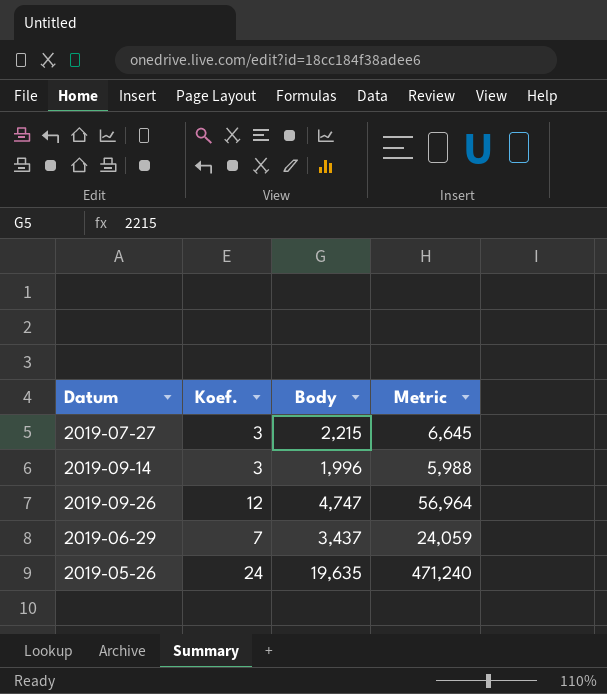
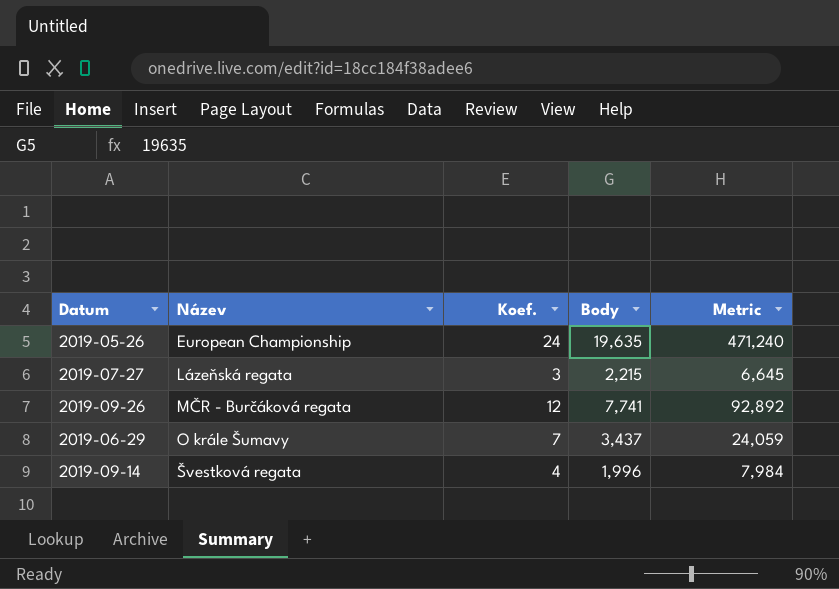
row order: none -> Název ascending
column Název | position: none -> 2
2019-09-26 | Body: 4,747 -> 7,741
2019-09-26 | Metric: 56,964 -> 92,892
2019-09-14 | Koef.: 3 -> 4
2019-09-14 | Metric: 5,988 -> 7,984

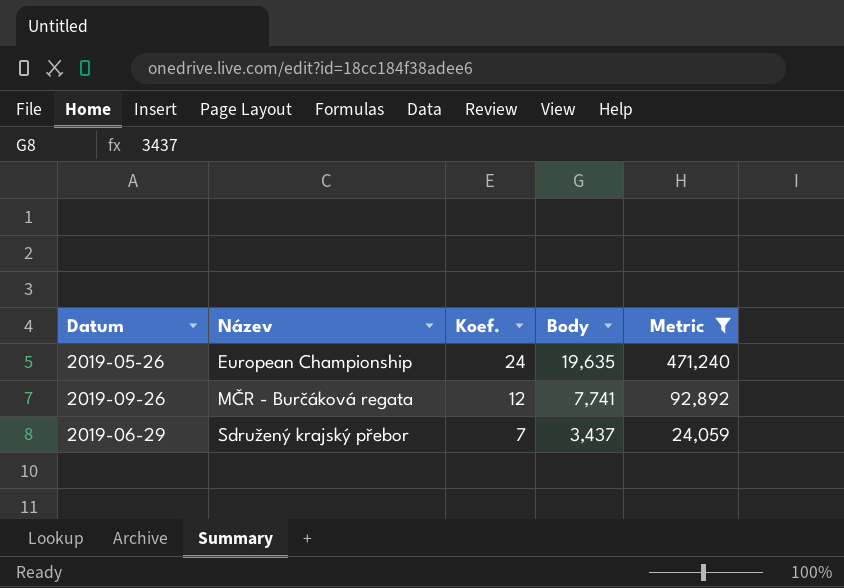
filter: none -> Metric >= 24,059
2019-06-29 | Název: O krále Šumavy -> Sdružený krajský přebor

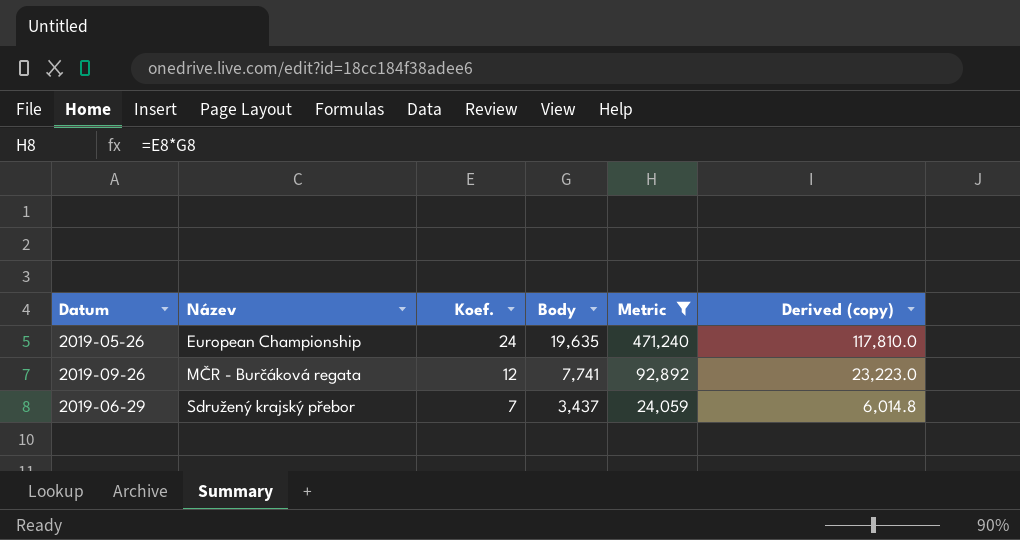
column Derived (copy) | formula: none -> [Metric] * 0.25

